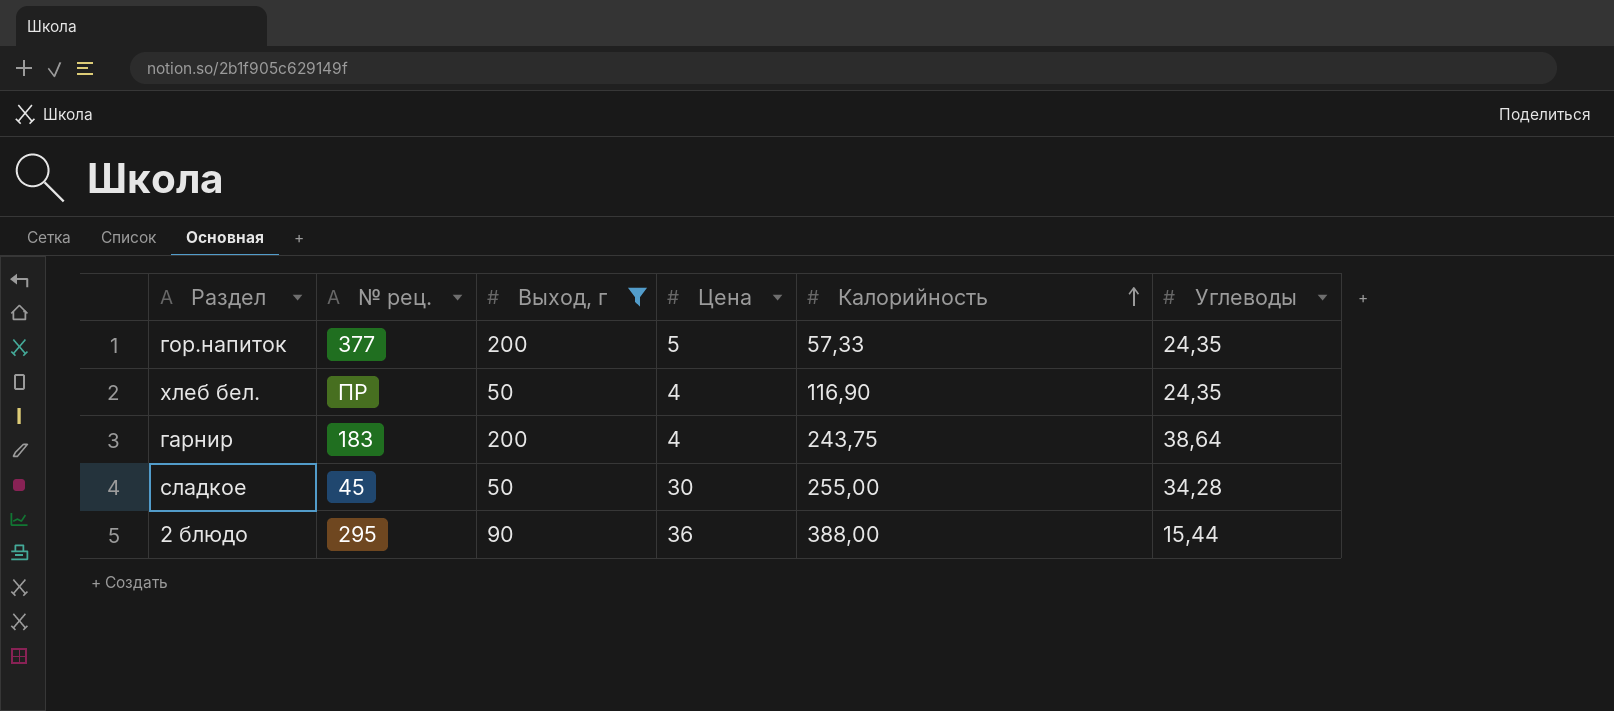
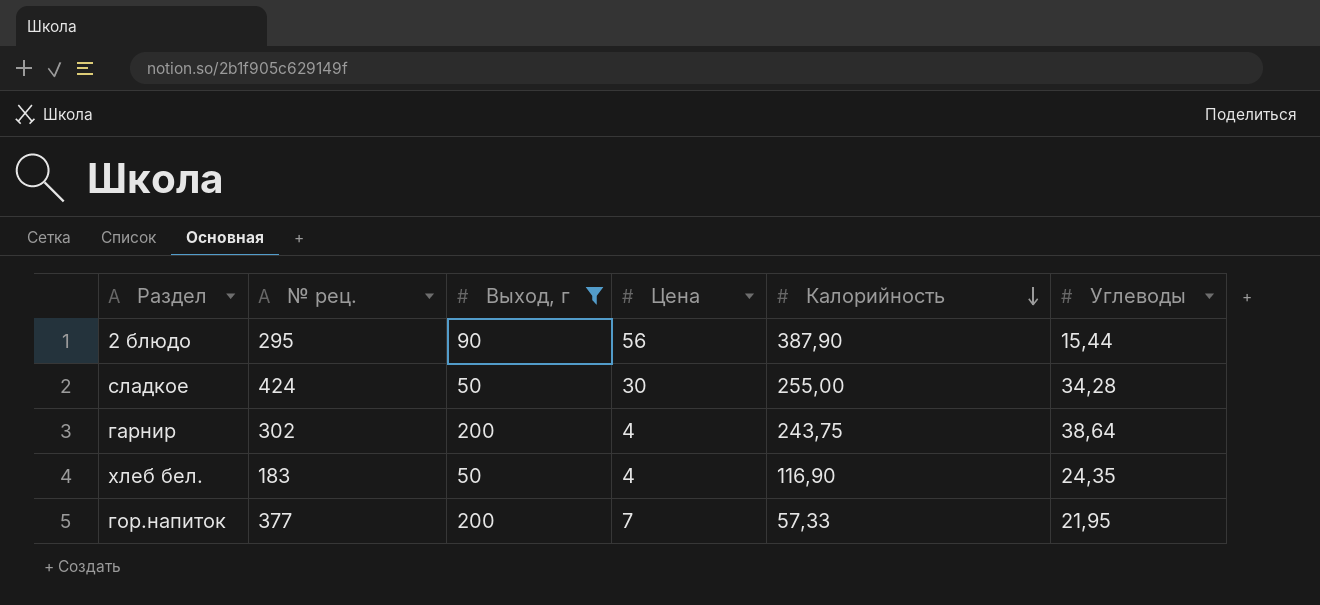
row order: Калорийность ascending -> Калорийность descending
2 блюдо | Цена: 36 -> 56
2 блюдо | Калорийность: 388,00 -> 387,90
сладкое | № рец.: 45 -> 424
гарнир | № рец.: 183 -> 302
хлеб бел. | № рец.: ПР -> 183
гор.напиток | Цена: 5 -> 7
гор.напиток | Углеводы: 24,35 -> 21,95

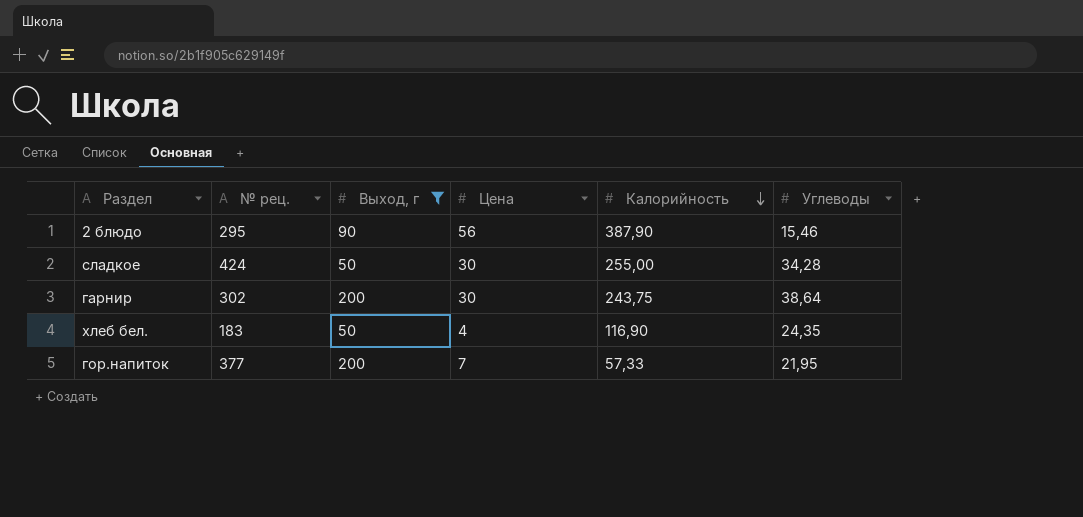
2 блюдо | Углеводы: 15,44 -> 15,46
гарнир | Цена: 4 -> 30

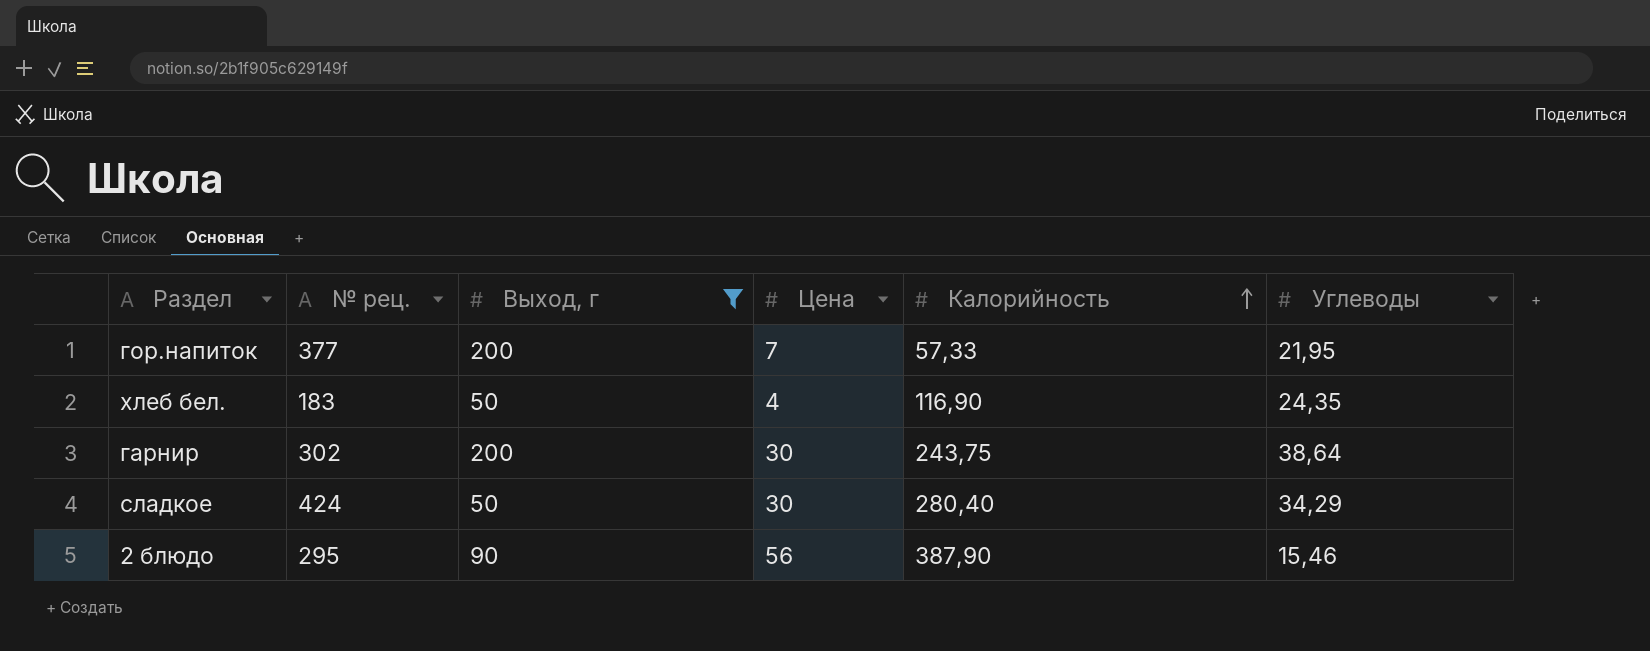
row order: Калорийность descending -> Калорийность ascending
сладкое | Калорийность: 255,00 -> 280,40
сладкое | Углеводы: 34,28 -> 34,29

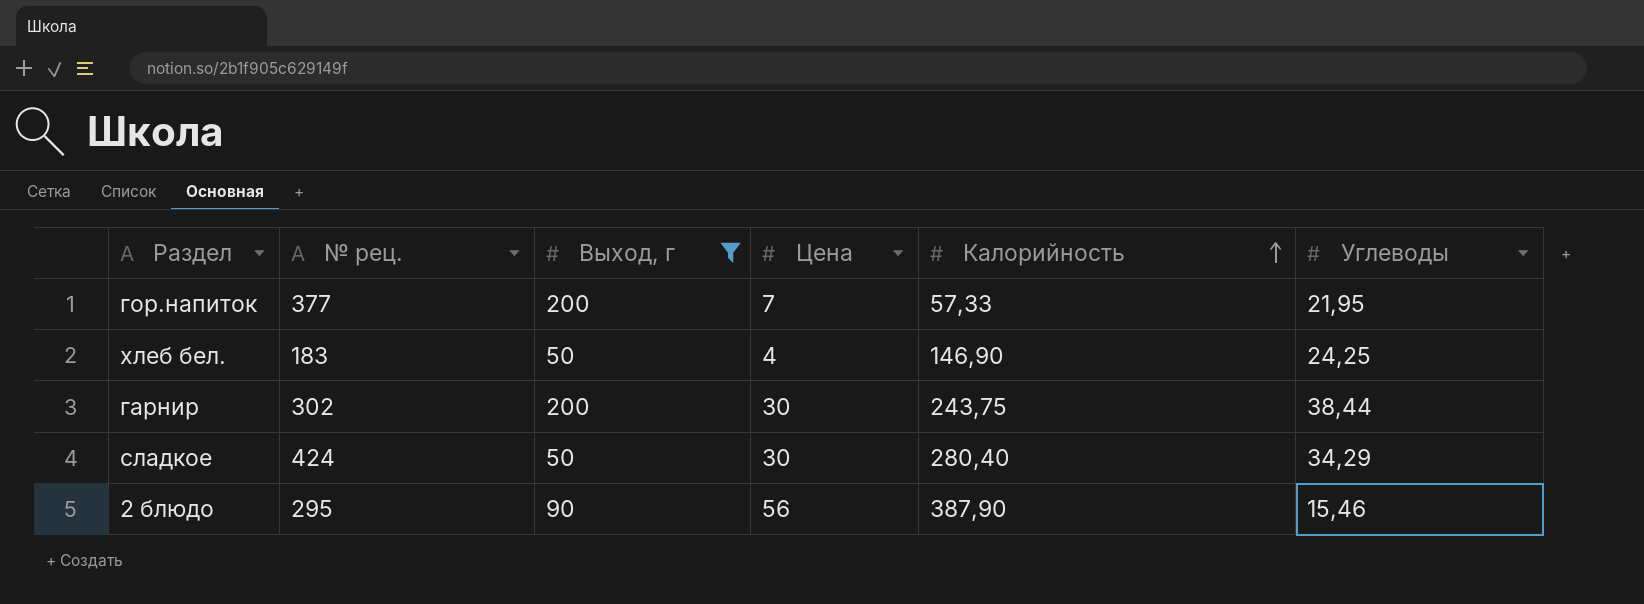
хлеб бел. | Калорийность: 116,90 -> 146,90
хлеб бел. | Углеводы: 24,35 -> 24,25
гарнир | Углеводы: 38,64 -> 38,44

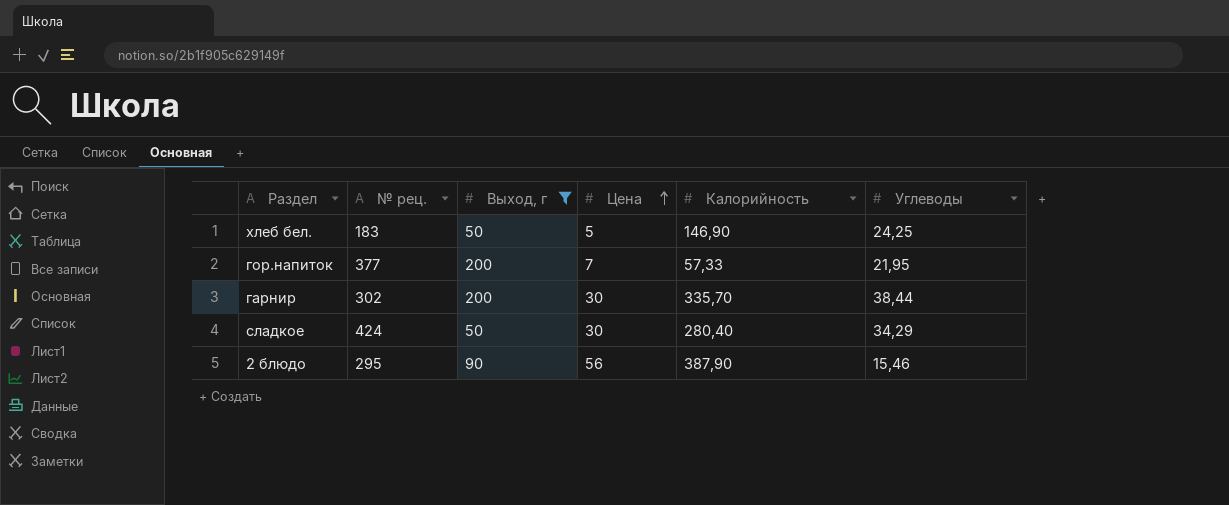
row order: Калорийность ascending -> Цена ascending
хлеб бел. | Цена: 4 -> 5
гарнир | Калорийность: 243,75 -> 335,70

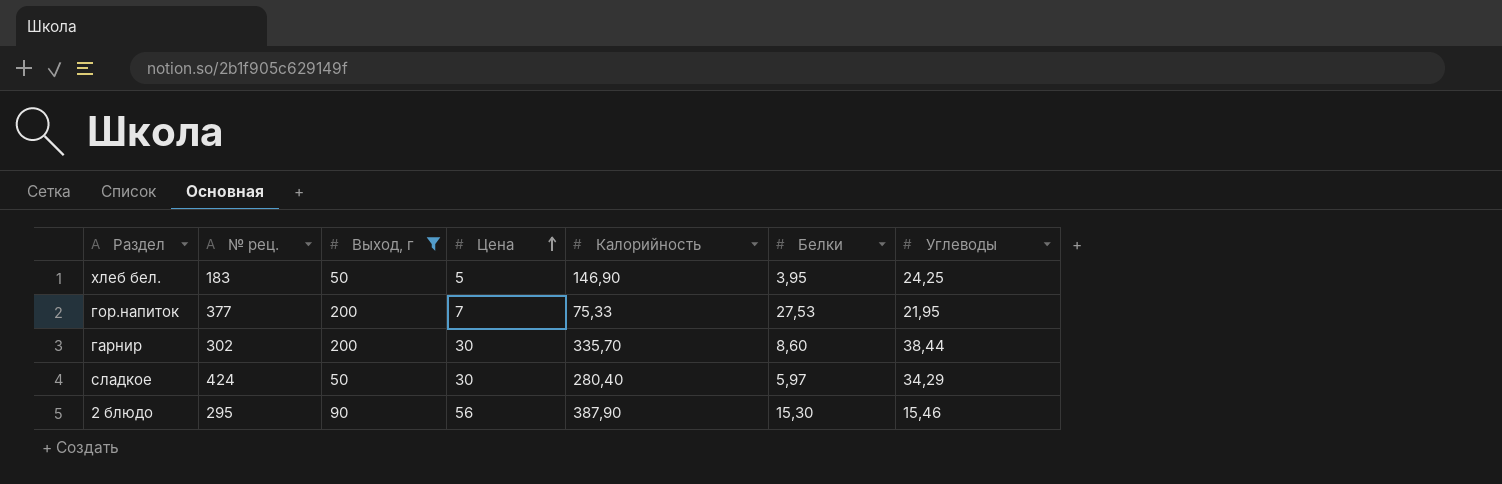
column Белки | position: none -> 6
гор.напиток | Калорийность: 57,33 -> 75,33

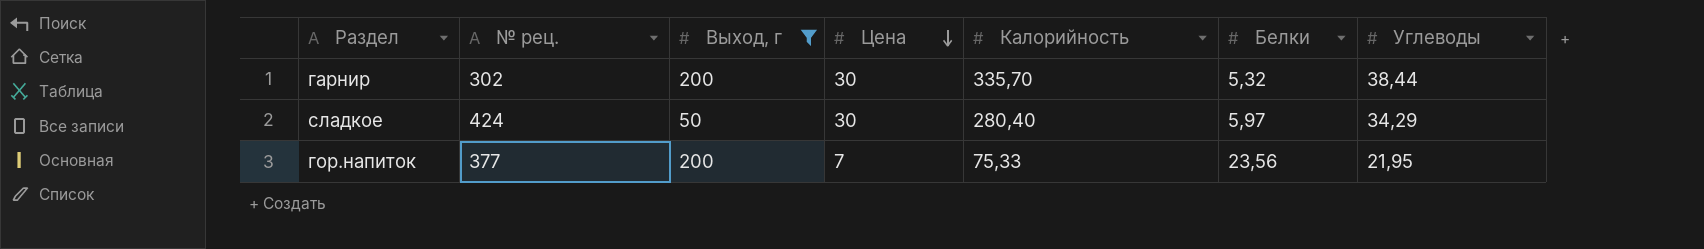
row order: Цена ascending -> Цена descending
row хлеб бел.: 183 | 50 | 5 | 146,90 | 3,95 | 24,25 -> none
row 2 блюдо: 295 | 90 | 56 | 387,90 | 15,30 | 15,46 -> none
гарнир | Белки: 8,60 -> 5,32
гор.напиток | Белки: 27,53 -> 23,56

